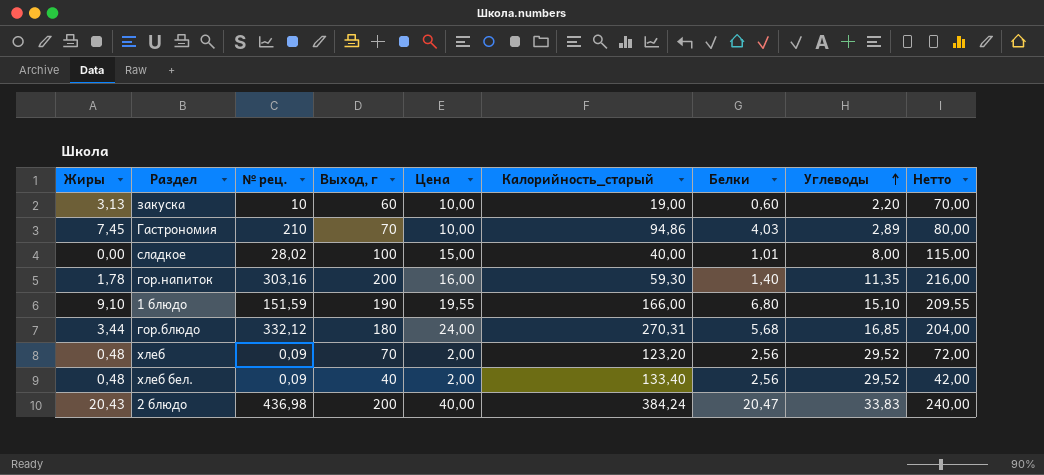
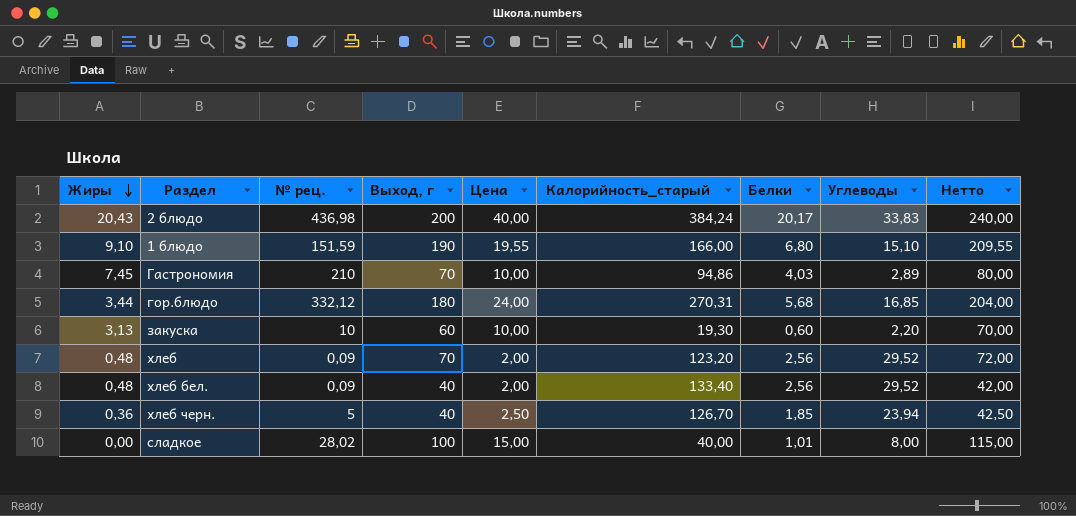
row order: Углеводы ascending -> Жиры descending
row гор.напиток: 1,78 | 303,16 | 200 | 16,00 | 59,30 | 1,40 | 11,35 | 216,00 -> none
2 блюдо | Белки: 20,47 -> 20,17
закуска | Калорийность_старый: 19,00 -> 19,30
row хлеб черн.: none -> 0,36 | 5 | 40 | 2,50 | 126,70 | 1,85 | 23,94 | 42,50

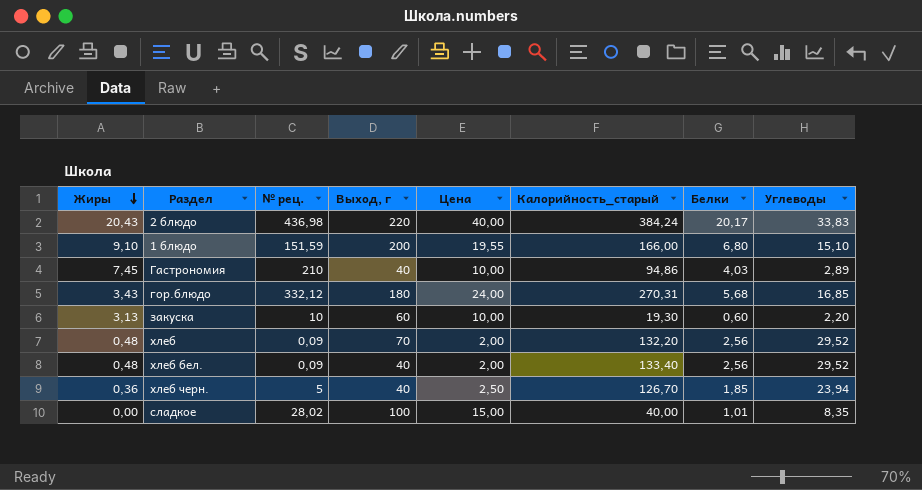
column Нетто | formula: [Выход, г] + [Цена] -> none
2 блюдо | Выход, г: 200 -> 220
1 блюдо | Выход, г: 190 -> 200
Гастрономия | Выход, г: 70 -> 40
гор.блюдо | Жиры: 3,44 -> 3,43
хлеб | Калорийность_старый: 123,20 -> 132,20
сладкое | Углеводы: 8,00 -> 8,35

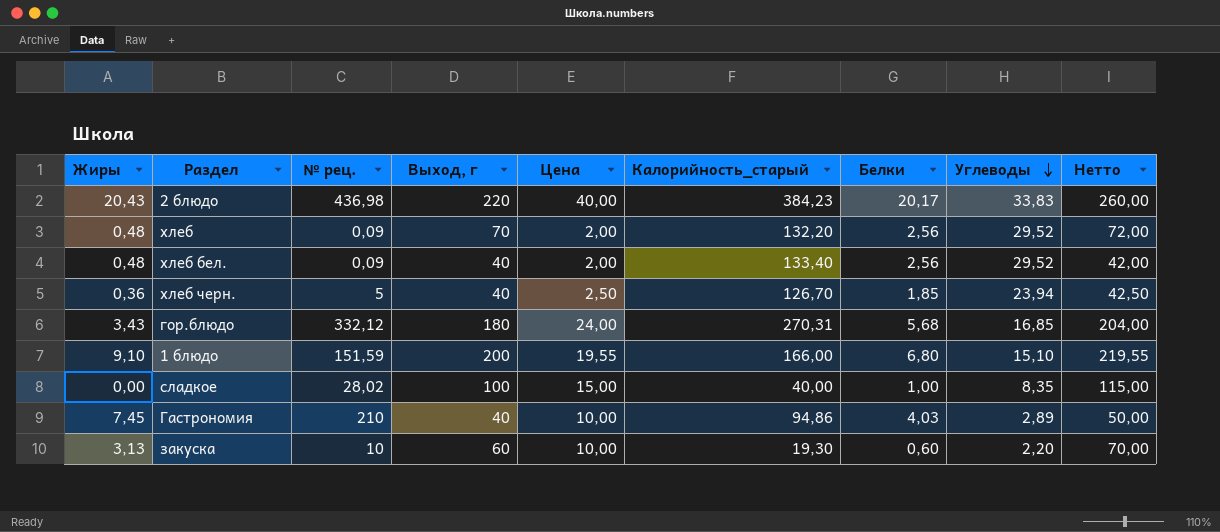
row order: Жиры descending -> Углеводы descending
column Нетто | formula: none -> [Выход, г] + [Цена]
2 блюдо | Калорийность_старый: 384,24 -> 384,23
сладкое | Белки: 1,01 -> 1,00

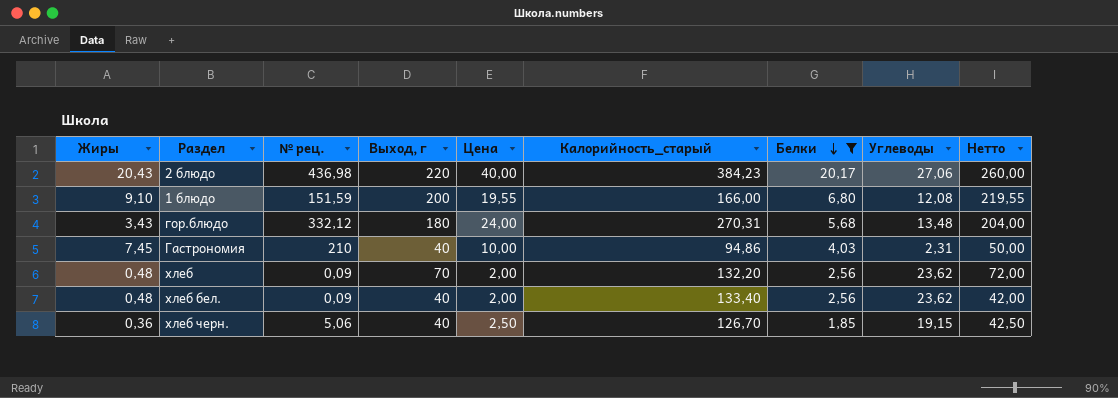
filter: none -> Белки >= 1,85
row order: Углеводы descending -> Белки descending
2 блюдо | Углеводы: 33,83 -> 27,06
1 блюдо | Углеводы: 15,10 -> 12,08
гор.блюдо | Углеводы: 16,85 -> 13,48
Гастрономия | Углеводы: 2,89 -> 2,31
хлеб | Углеводы: 29,52 -> 23,62
хлеб бел. | Углеводы: 29,52 -> 23,62
хлеб черн. | № рец.: 5 -> 5,06
хлеб черн. | Углеводы: 23,94 -> 19,15

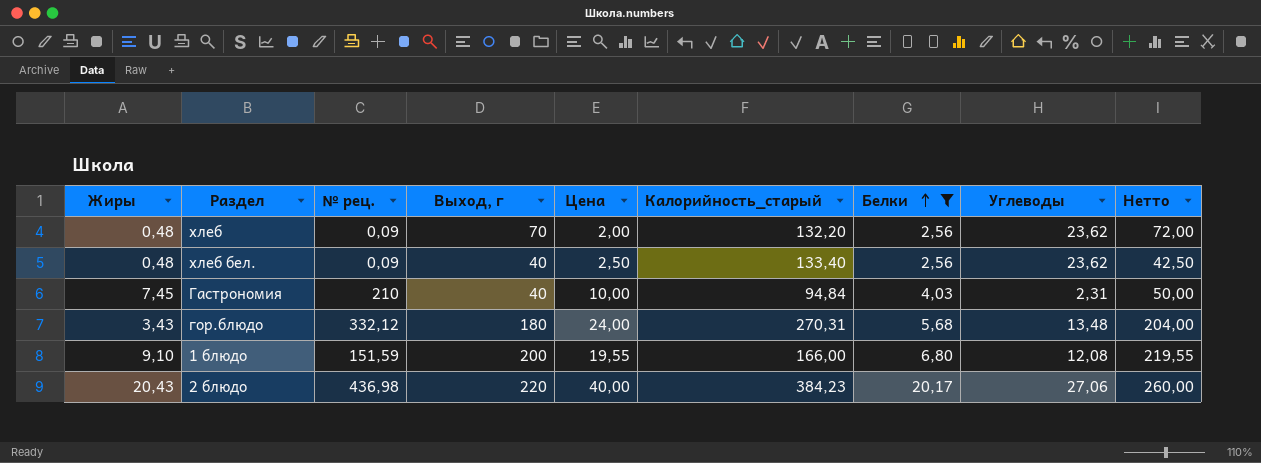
row order: Белки descending -> Белки ascending
row хлеб черн.: 0,36 | 5,06 | 40 | 2,50 | 126,70 | 1,85 | 19,15 | 42,50 -> none
хлеб бел. | Цена: 2,00 -> 2,50
хлеб бел. | Нетто: 42,00 -> 42,50
Гастрономия | Калорийность_старый: 94,86 -> 94,84

